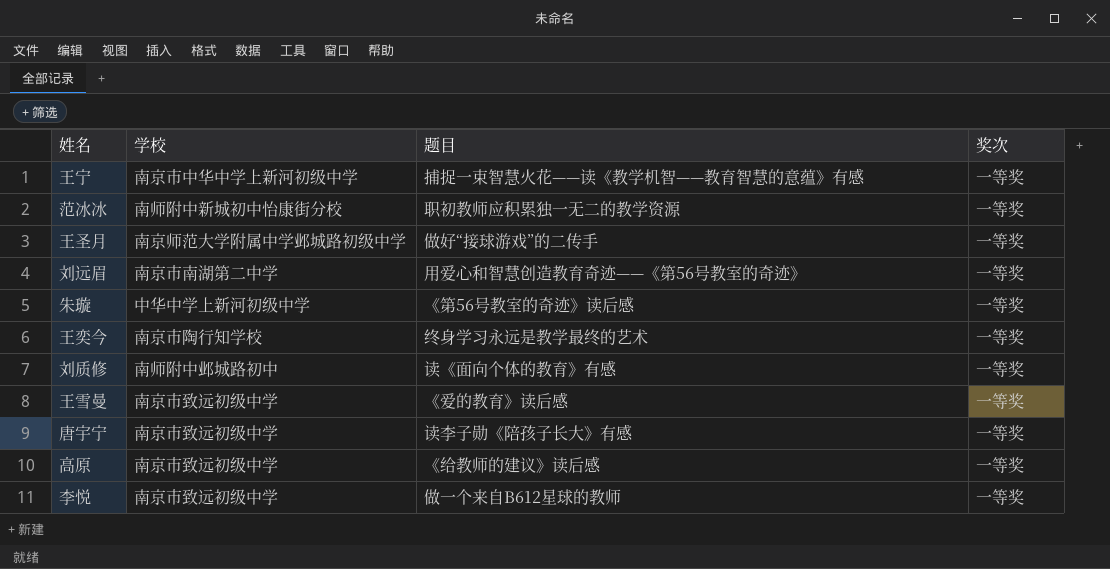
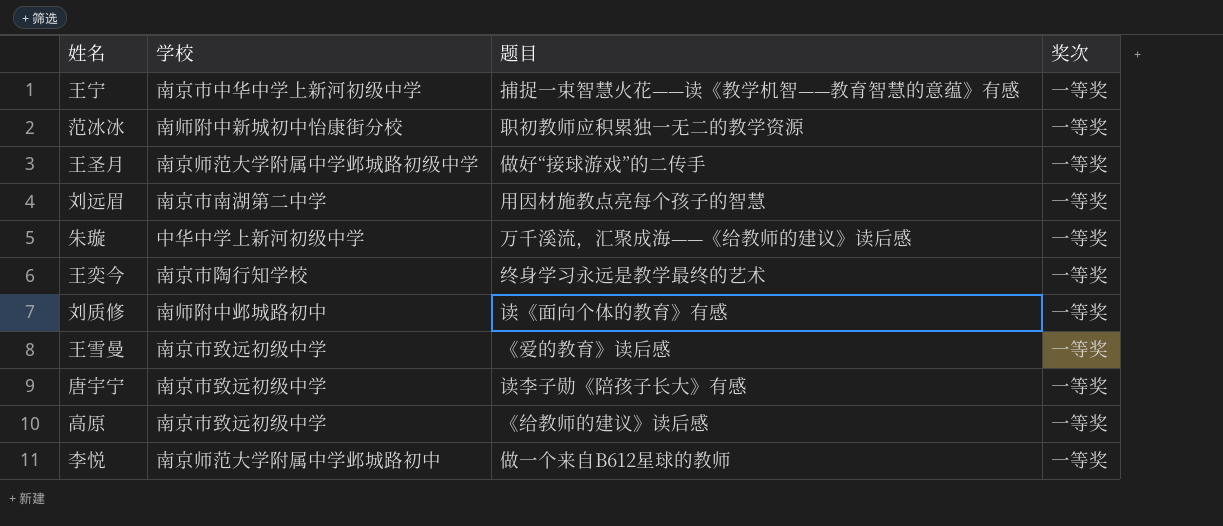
刘远眉 | 题目: 用爱心和智慧创造教育奇迹——《第56号教室的奇迹》 -> 用因材施教点亮每个孩子的智慧
朱璇 | 题目: 《第56号教室的奇迹》读后感 -> 万千溪流，汇聚成海——《给教师的建议》读后感
李悦 | 学校: 南京市致远初级中学 -> 南京师范大学附属中学邺城路初中

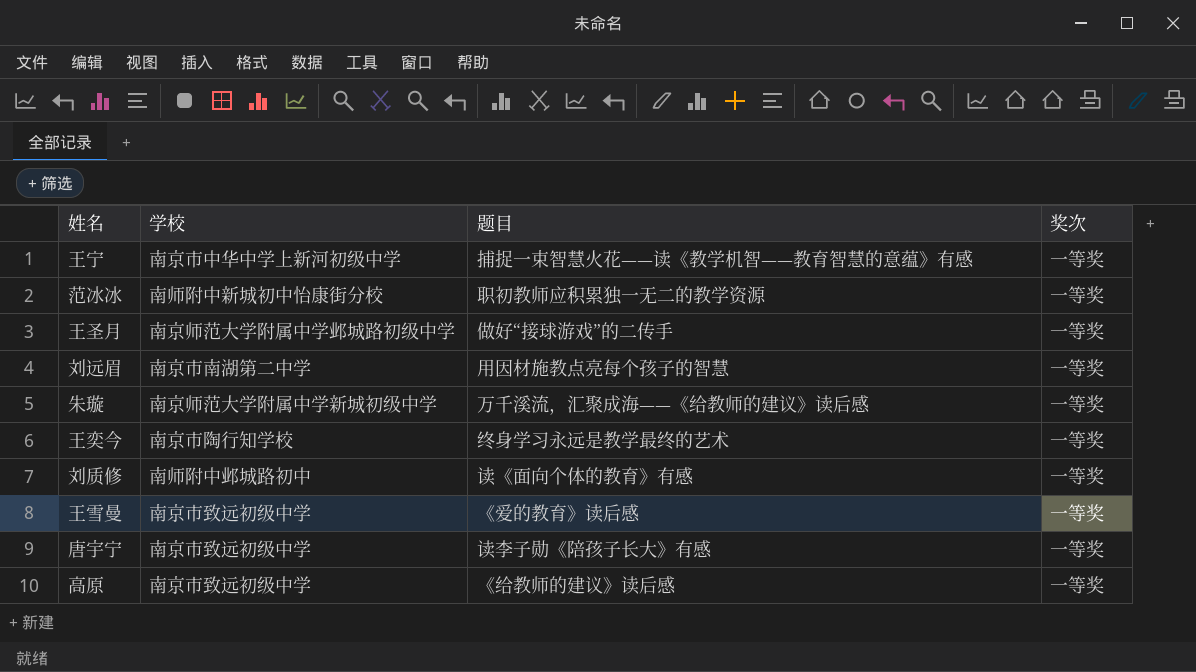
row 李悦: 南京师范大学附属中学邺城路初中 | 做一个来自B612星球的教师 | 一等奖 -> none
朱璇 | 学校: 中华中学上新河初级中学 -> 南京师范大学附属中学新城初级中学

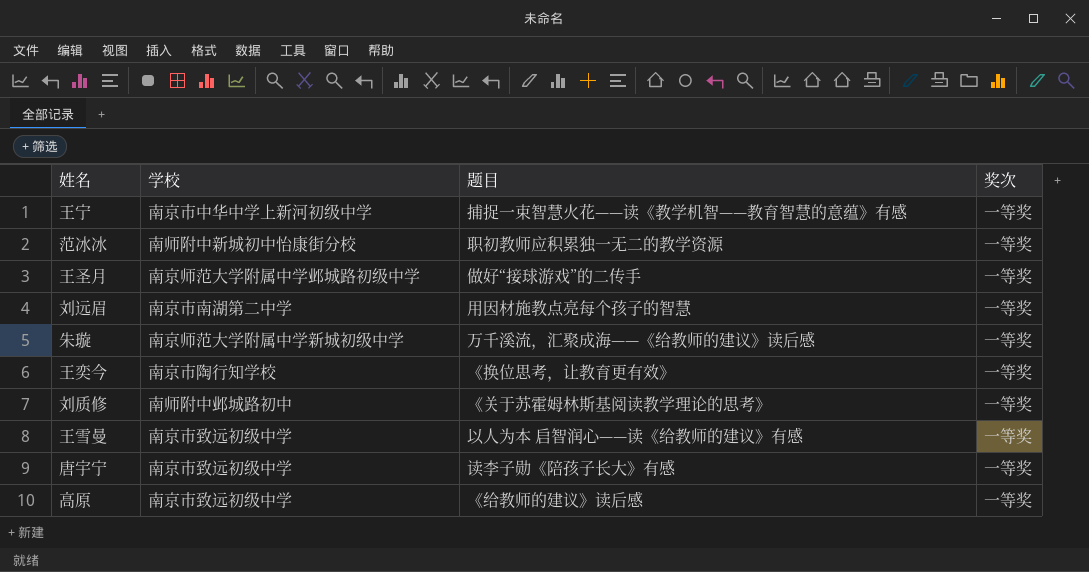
王奕今 | 题目: 终身学习永远是教学最终的艺术 -> 《换位思考，让教育更有效》
刘质修 | 题目: 读《面向个体的教育》有感 -> 《关于苏霍姆林斯基阅读教学理论的思考》
王雪曼 | 题目: 《爱的教育》读后感 -> 以人为本 启智润心——读《给教师的建议》有感

